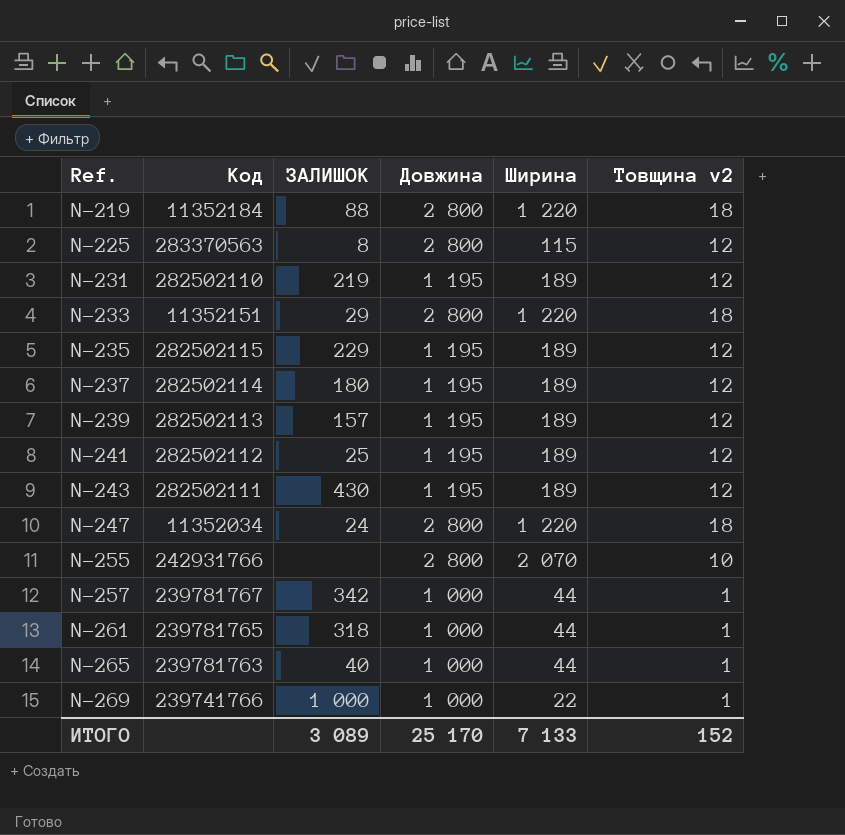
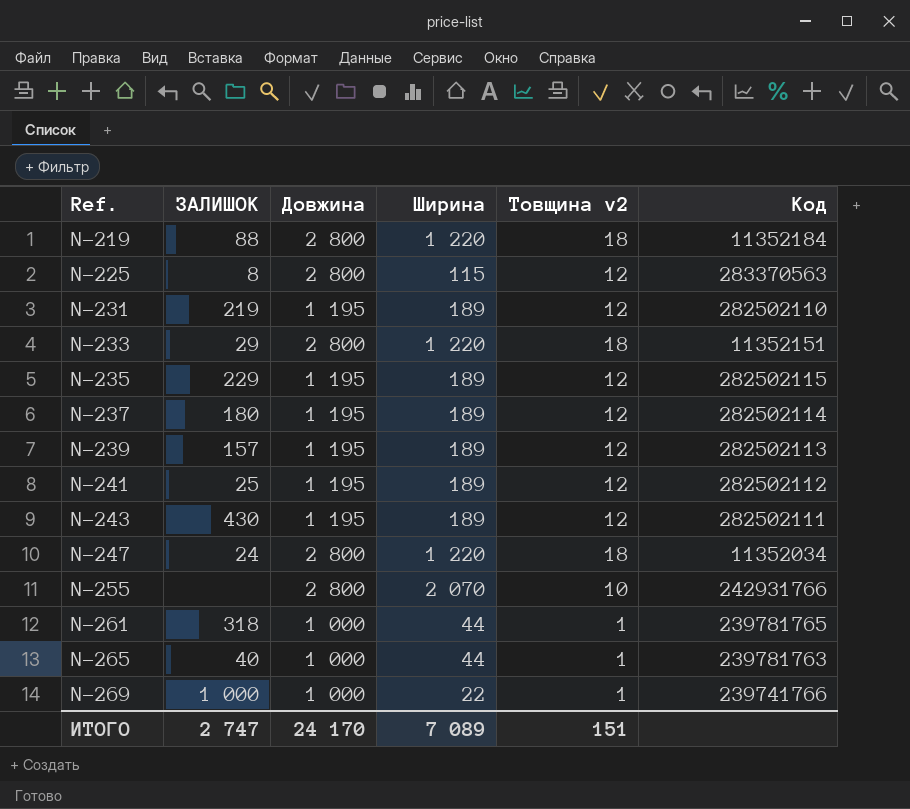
column Код | position: 2 -> 6
row N-257: 239781767 | 342 | 1 000 | 44 | 1 -> none
ИТОГО | ЗАЛИШОК: 3 089 -> 2 747
ИТОГО | Довжина: 25 170 -> 24 170
ИТОГО | Ширина: 7 133 -> 7 089
ИТОГО | Товщина v2: 152 -> 151

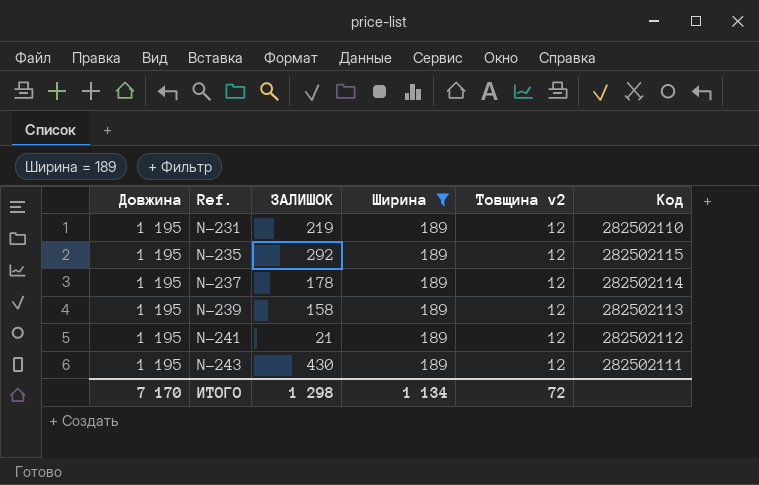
filter: none -> Ширина = 189
column Довжина | position: 3 -> 1
N-235 | ЗАЛИШОК: 229 -> 292
N-237 | ЗАЛИШОК: 180 -> 178
N-239 | ЗАЛИШОК: 157 -> 158
N-241 | ЗАЛИШОК: 25 -> 21
ИТОГО | Довжина: 24 170 -> 7 170
ИТОГО | ЗАЛИШОК: 2 747 -> 1 298
ИТОГО | Ширина: 7 089 -> 1 134
ИТОГО | Товщина v2: 151 -> 72

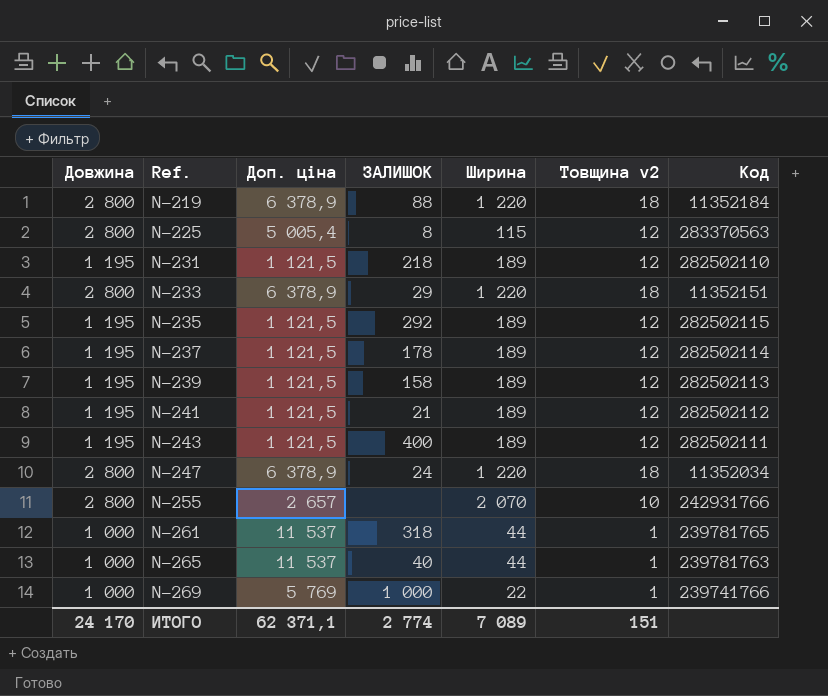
filter: Ширина = 189 -> none
column Доп. ціна | position: none -> 3
N-231 | ЗАЛИШОК: 219 -> 218
N-243 | ЗАЛИШОК: 430 -> 400
ИТОГО | Довжина: 7 170 -> 24 170
ИТОГО | ЗАЛИШОК: 1 298 -> 2 774
ИТОГО | Ширина: 1 134 -> 7 089
ИТОГО | Товщина v2: 72 -> 151

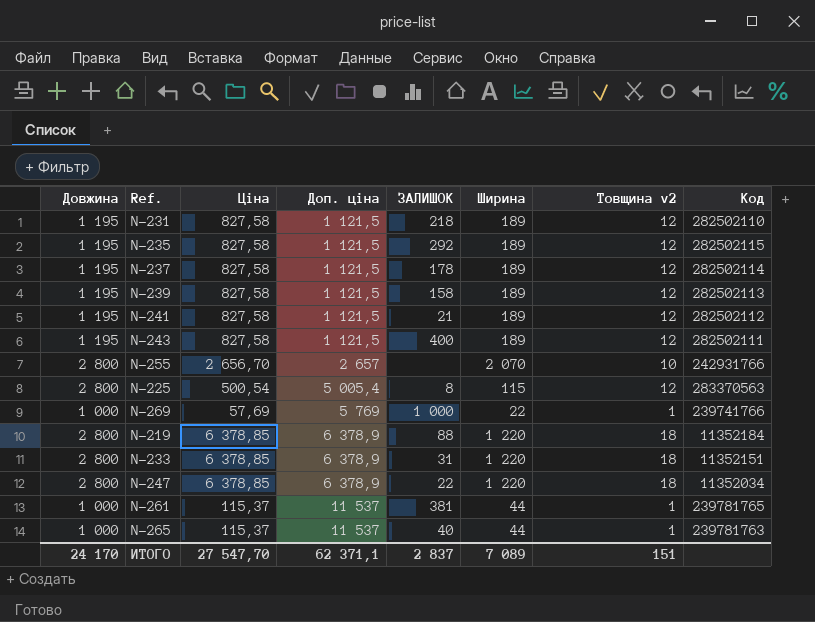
row order: Ref. ascending -> Доп. ціна ascending
column Ціна | position: none -> 3
N-233 | ЗАЛИШОК: 29 -> 31
N-247 | ЗАЛИШОК: 24 -> 22
N-261 | ЗАЛИШОК: 318 -> 381
ИТОГО | ЗАЛИШОК: 2 774 -> 2 837

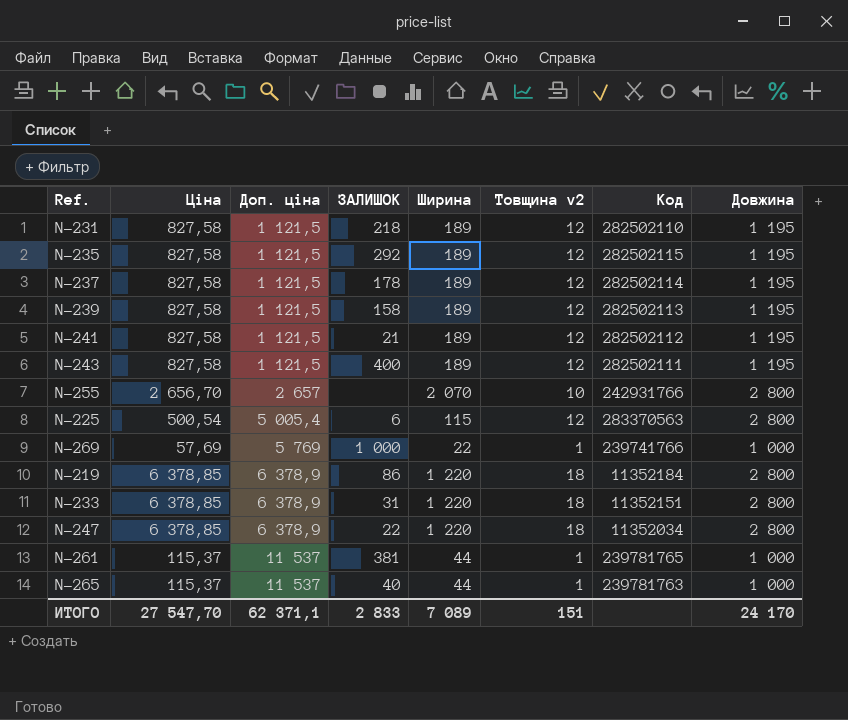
column Довжина | position: 1 -> 8
N-225 | ЗАЛИШОК: 8 -> 6
N-219 | ЗАЛИШОК: 88 -> 86
ИТОГО | ЗАЛИШОК: 2 837 -> 2 833

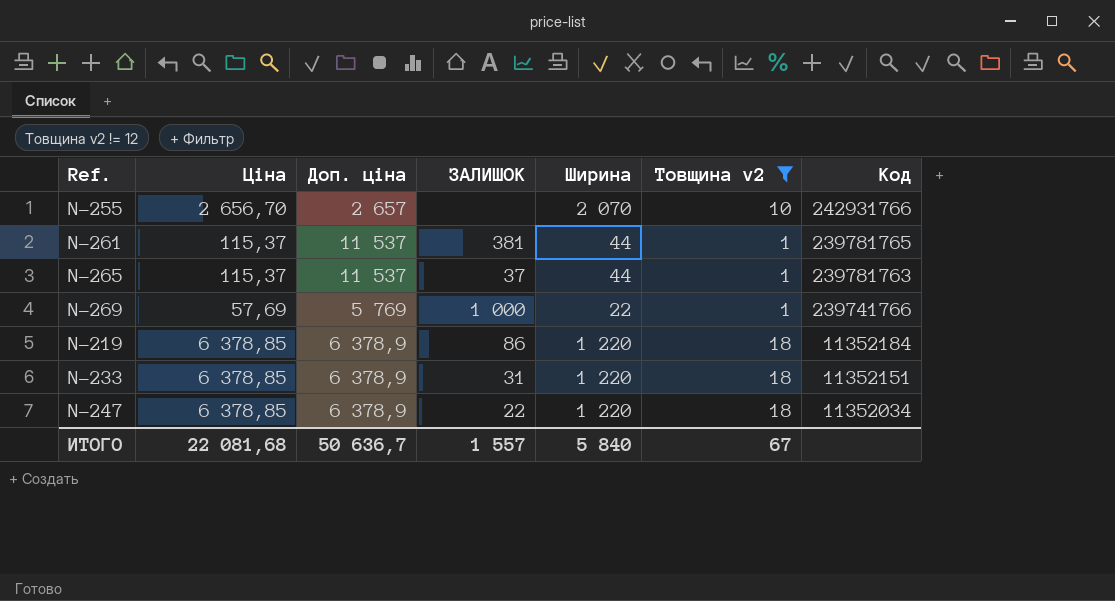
filter: none -> Товщина v2 != 12
row order: Доп. ціна ascending -> Код descending
column Довжина | position: 8 -> none
N-265 | ЗАЛИШОК: 40 -> 37
ИТОГО | Ціна: 27 547,70 -> 22 081,68
ИТОГО | Доп. ціна: 62 371,1 -> 50 636,7
ИТОГО | ЗАЛИШОК: 2 833 -> 1 557
ИТОГО | Ширина: 7 089 -> 5 840
ИТОГО | Товщина v2: 151 -> 67

